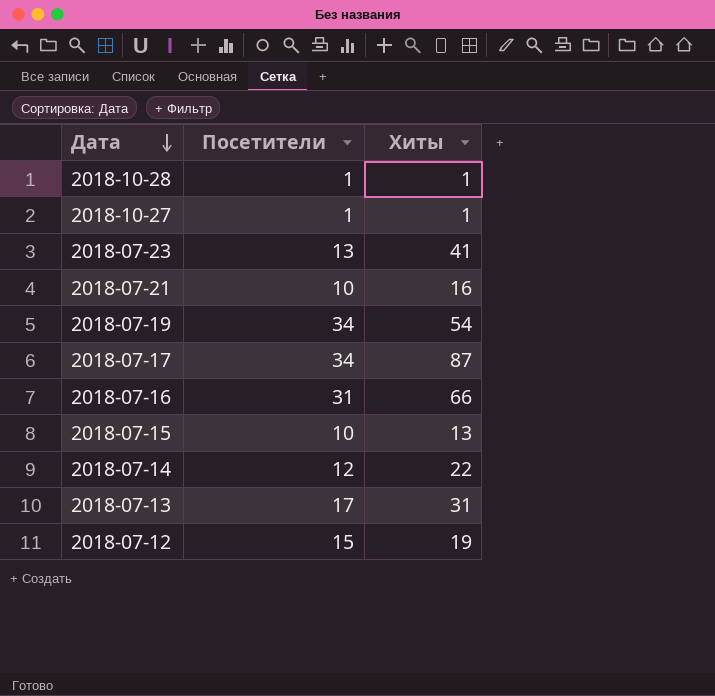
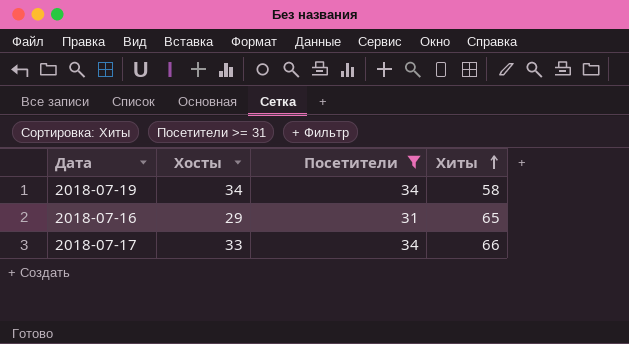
filter: none -> Посетители >= 31
row order: Дата descending -> Хиты ascending
column Хосты | position: none -> 2
2018-07-19 | Хиты: 54 -> 58
2018-07-16 | Хиты: 66 -> 65
2018-07-17 | Хиты: 87 -> 66

